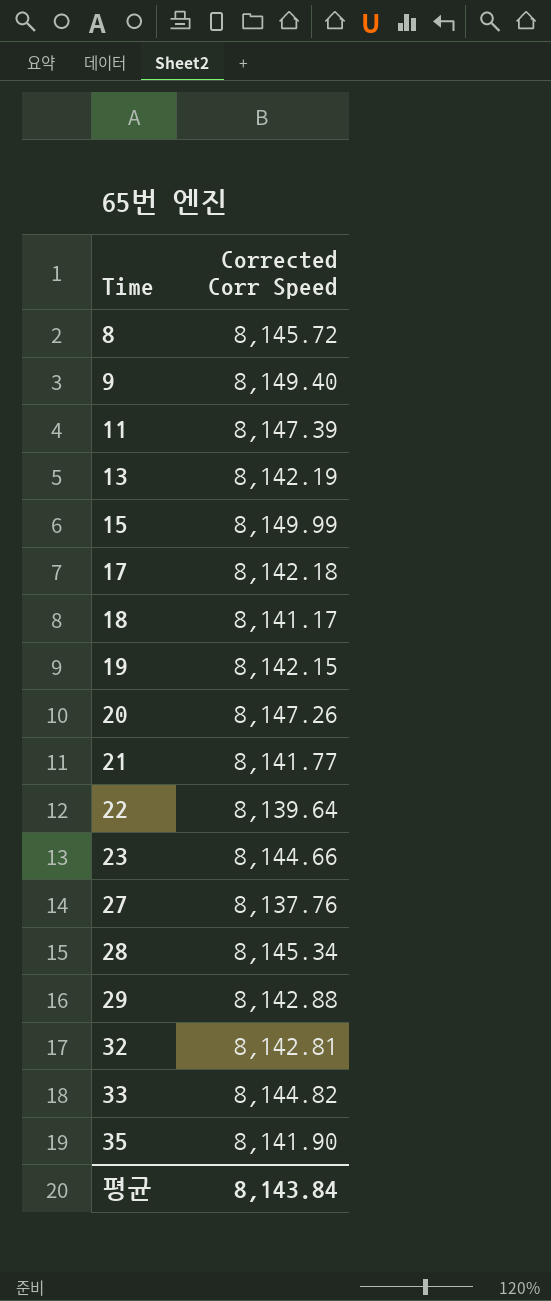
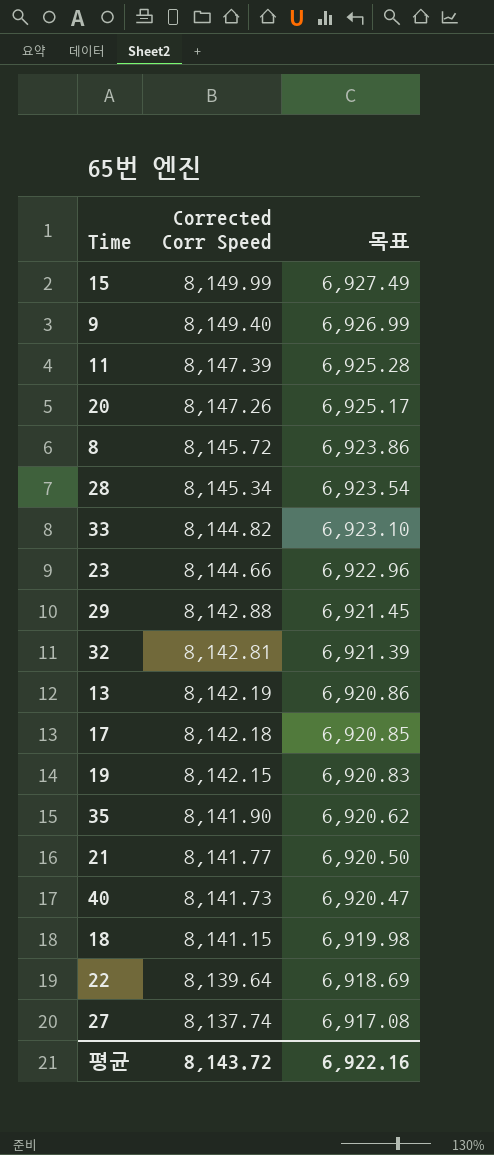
row order: Time ascending -> Corrected Corr Speed descending
column 목표 | formula: none -> [Corrected Corr Speed] * 0.85
row 40: none -> 8,141.73 | 6,920.47
18 | Corrected Corr Speed: 8,141.17 -> 8,141.15
27 | Corrected Corr Speed: 8,137.76 -> 8,137.74
평균 | Corrected Corr Speed: 8,143.84 -> 8,143.72

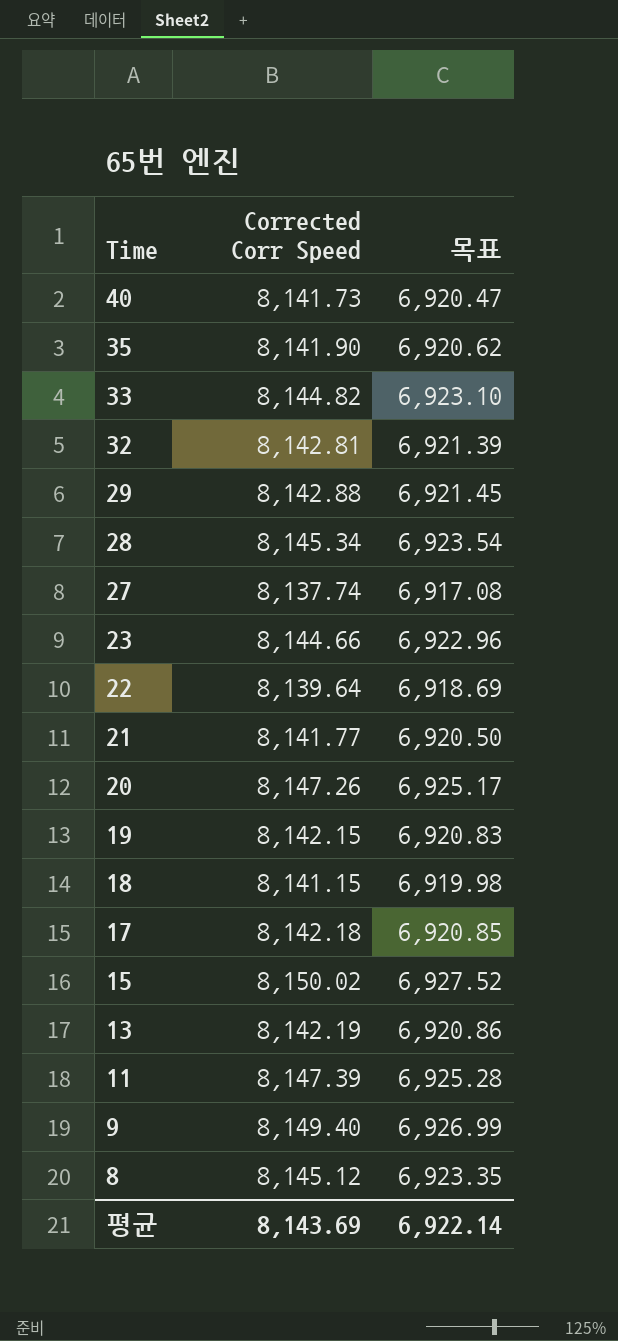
row order: Corrected Corr Speed descending -> Time descending
15 | Corrected Corr Speed: 8,149.99 -> 8,150.02
15 | 목표: 6,927.49 -> 6,927.52
8 | Corrected Corr Speed: 8,145.72 -> 8,145.12
8 | 목표: 6,923.86 -> 6,923.35
평균 | Corrected Corr Speed: 8,143.72 -> 8,143.69
평균 | 목표: 6,922.16 -> 6,922.14

